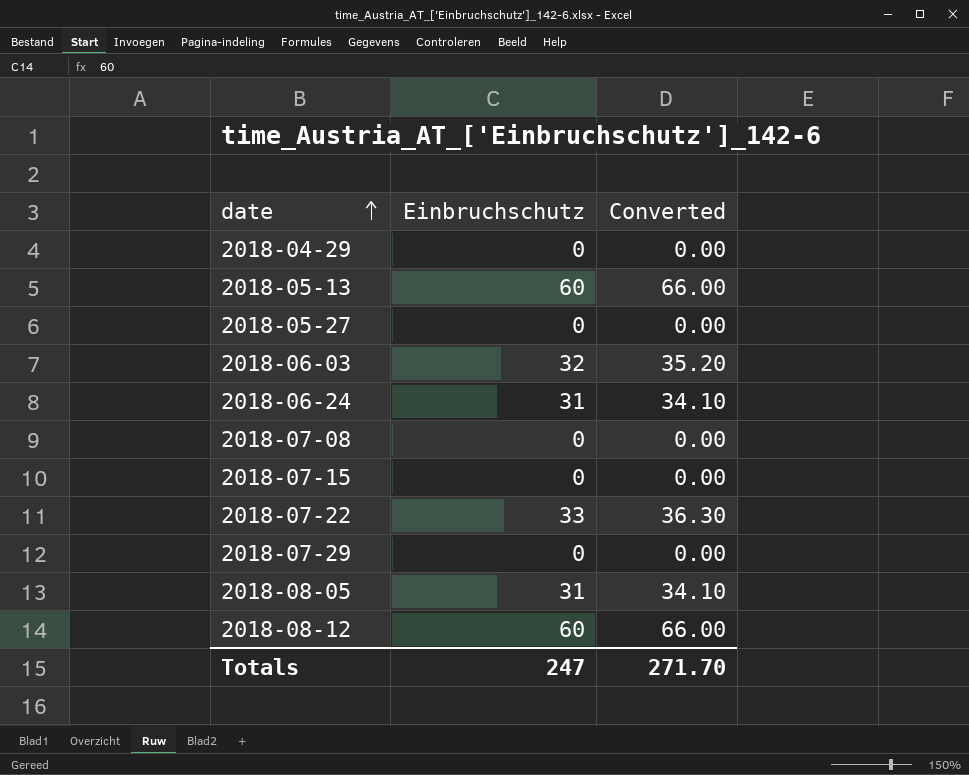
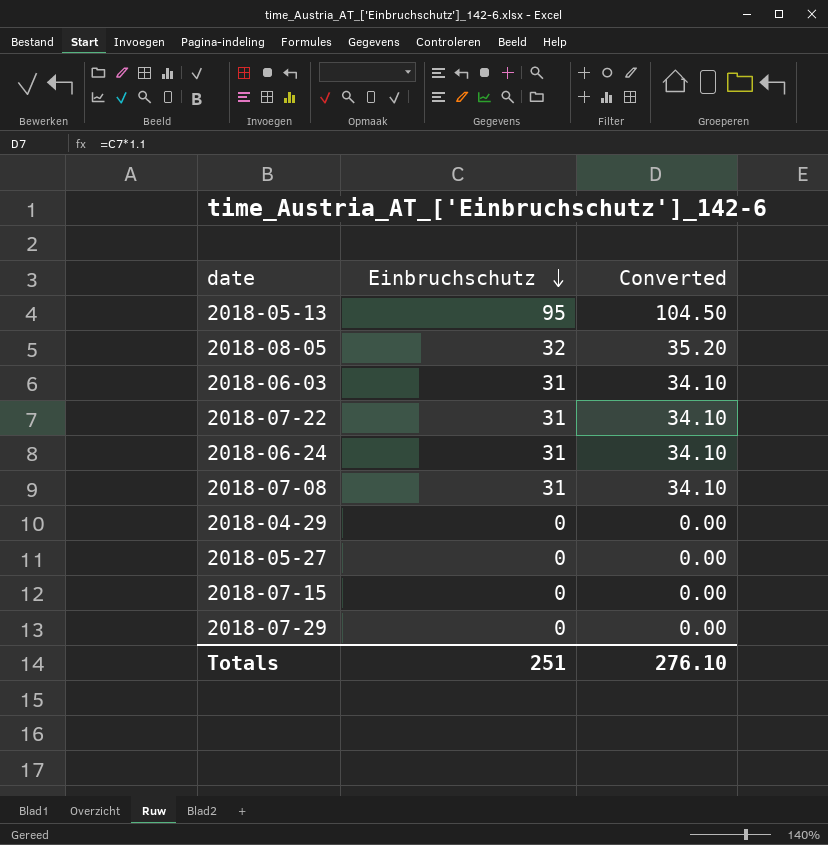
row order: date ascending -> Einbruchschutz descending
row 2018-08-12: 60 | 66.00 -> none
2018-05-13 | Einbruchschutz: 60 -> 95
2018-05-13 | Converted: 66.00 -> 104.50
2018-08-05 | Einbruchschutz: 31 -> 32
2018-08-05 | Converted: 34.10 -> 35.20
2018-06-03 | Einbruchschutz: 32 -> 31
2018-06-03 | Converted: 35.20 -> 34.10
2018-07-22 | Einbruchschutz: 33 -> 31
2018-07-22 | Converted: 36.30 -> 34.10
2018-07-08 | Einbruchschutz: 0 -> 31
2018-07-08 | Converted: 0.00 -> 34.10
Totals | Einbruchschutz: 247 -> 251
Totals | Converted: 271.70 -> 276.10

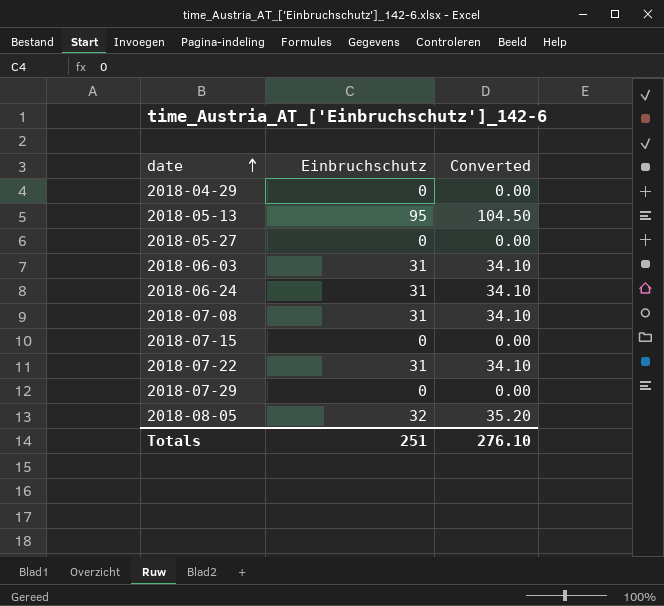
row order: Einbruchschutz descending -> date ascending

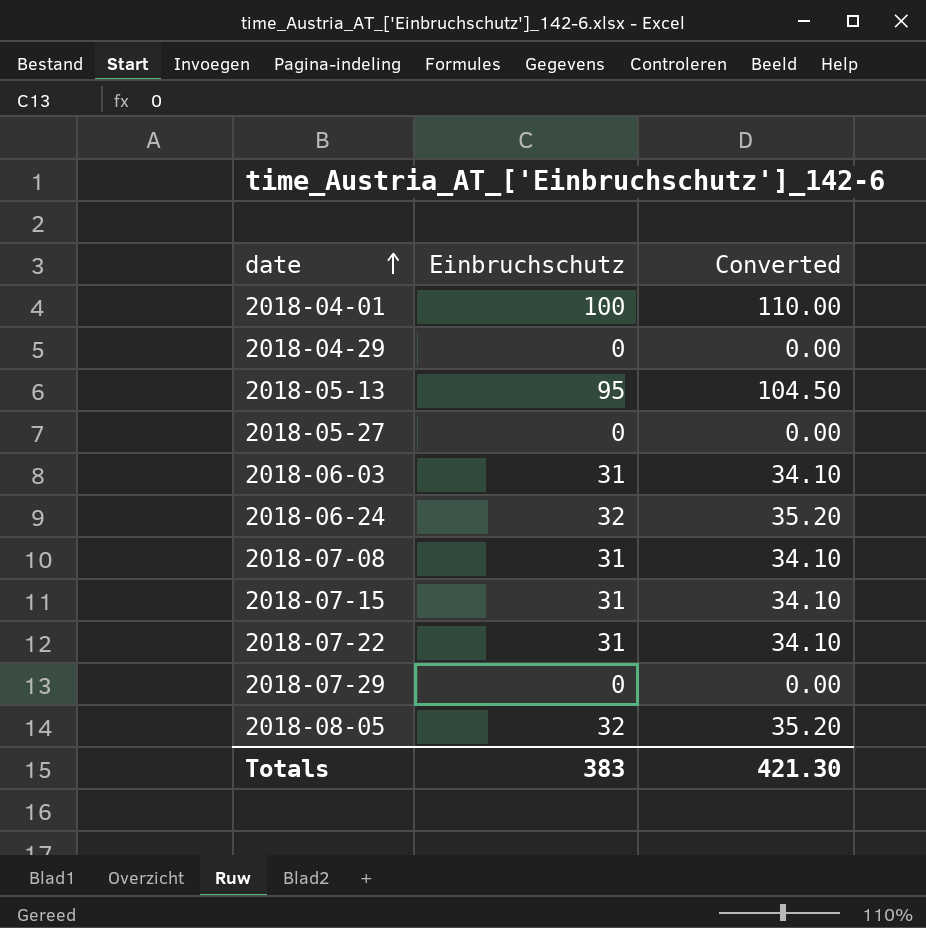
row 2018-04-01: none -> 100 | 110.00
2018-06-24 | Einbruchschutz: 31 -> 32
2018-06-24 | Converted: 34.10 -> 35.20
2018-07-15 | Einbruchschutz: 0 -> 31
2018-07-15 | Converted: 0.00 -> 34.10
Totals | Einbruchschutz: 251 -> 383
Totals | Converted: 276.10 -> 421.30

